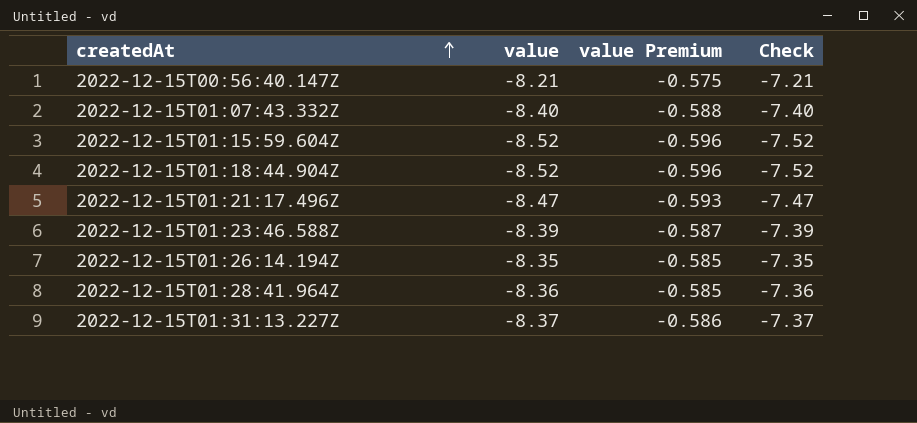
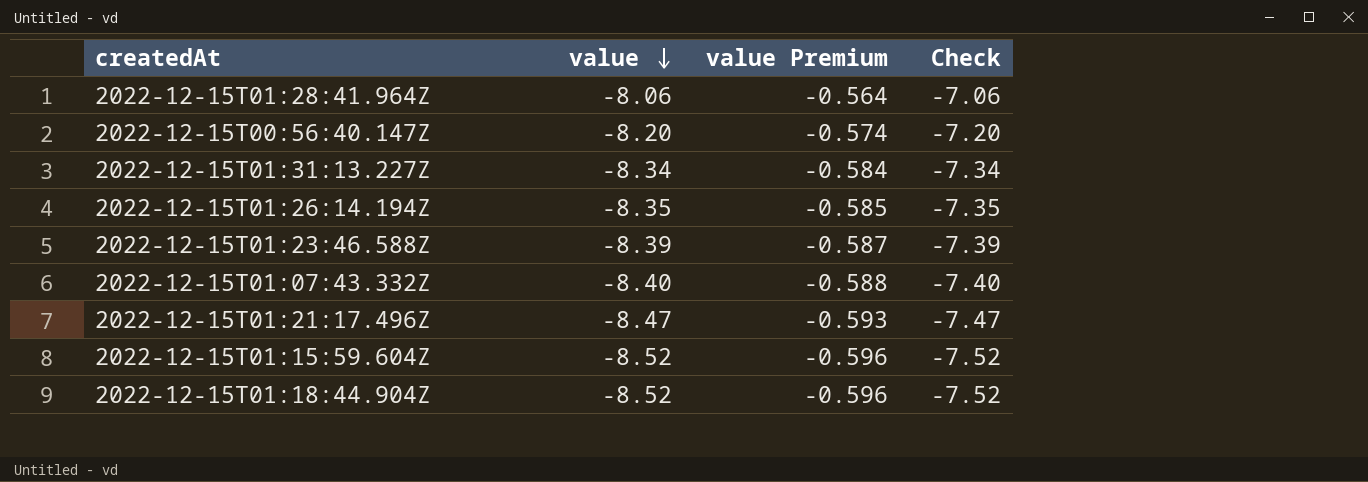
row order: createdAt ascending -> value descending
2022-12-15T01:28:41.964Z | value: -8.36 -> -8.06
2022-12-15T01:28:41.964Z | value Premium: -0.585 -> -0.564
2022-12-15T01:28:41.964Z | Check: -7.36 -> -7.06
2022-12-15T00:56:40.147Z | value: -8.21 -> -8.20
2022-12-15T00:56:40.147Z | value Premium: -0.575 -> -0.574
2022-12-15T00:56:40.147Z | Check: -7.21 -> -7.20
2022-12-15T01:31:13.227Z | value: -8.37 -> -8.34
2022-12-15T01:31:13.227Z | value Premium: -0.586 -> -0.584
2022-12-15T01:31:13.227Z | Check: -7.37 -> -7.34

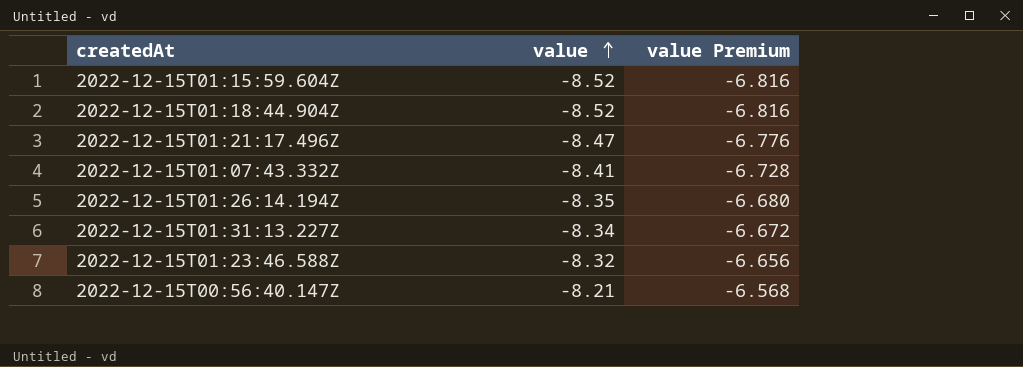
row order: value descending -> value ascending
column Check | formula: [value] + 1 -> none
column value Premium | formula: [value] * 0.07 -> [value] * 0.8
row 2022-12-15T01:28:41.964Z: -8.06 | -0.564 | -7.06 -> none
2022-12-15T01:07:43.332Z | value: -8.40 -> -8.41
2022-12-15T01:23:46.588Z | value: -8.39 -> -8.32
2022-12-15T00:56:40.147Z | value: -8.20 -> -8.21

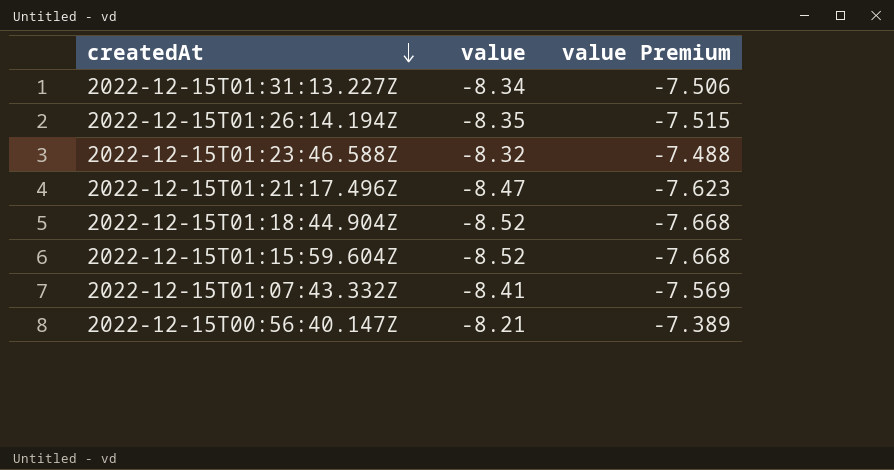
row order: value ascending -> createdAt descending
column value Premium | formula: [value] * 0.8 -> [value] * 0.9

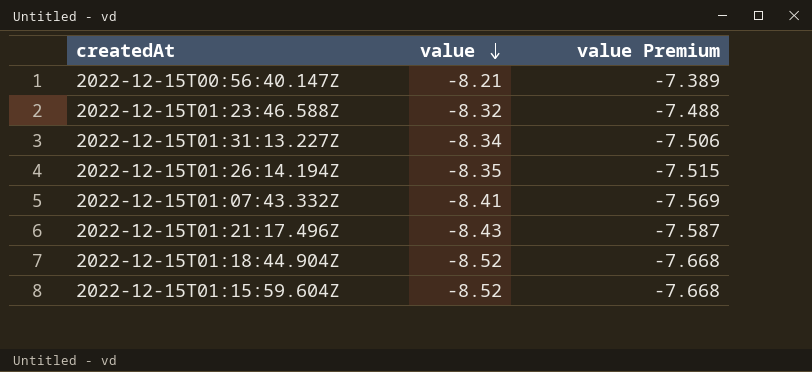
row order: createdAt descending -> value descending
2022-12-15T01:21:17.496Z | value: -8.47 -> -8.43
2022-12-15T01:21:17.496Z | value Premium: -7.623 -> -7.587

